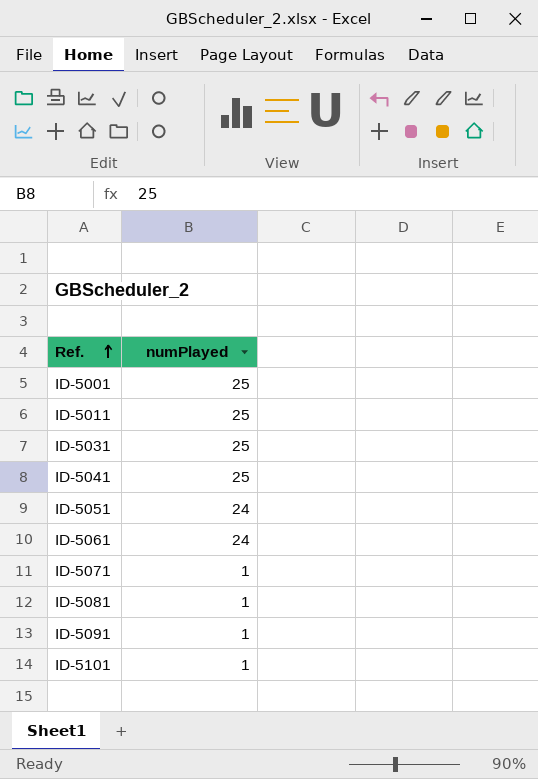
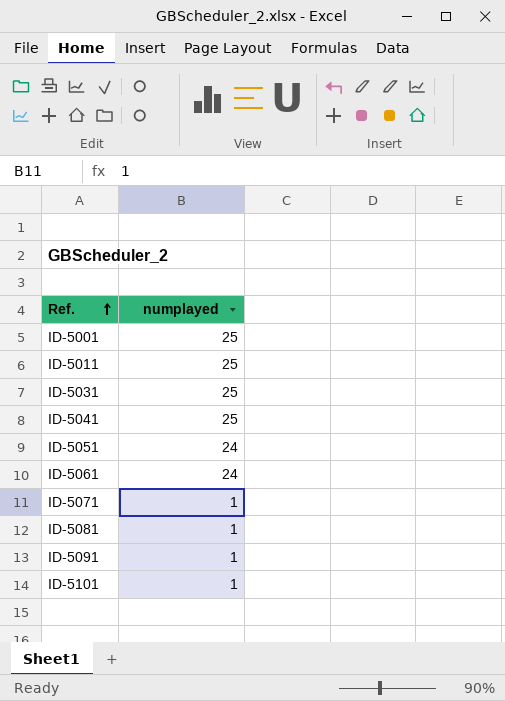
column name: numPlayed -> numplayed

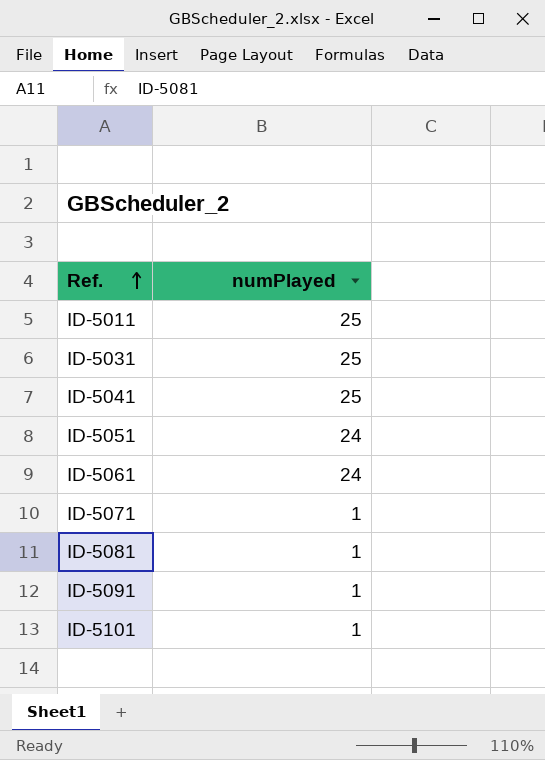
column name: numplayed -> numPlayed
row ID-5001: 25 -> none

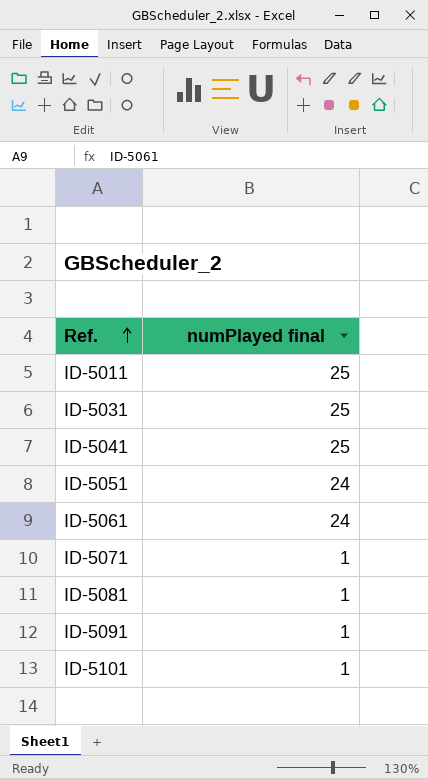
column name: numPlayed -> numPlayed final

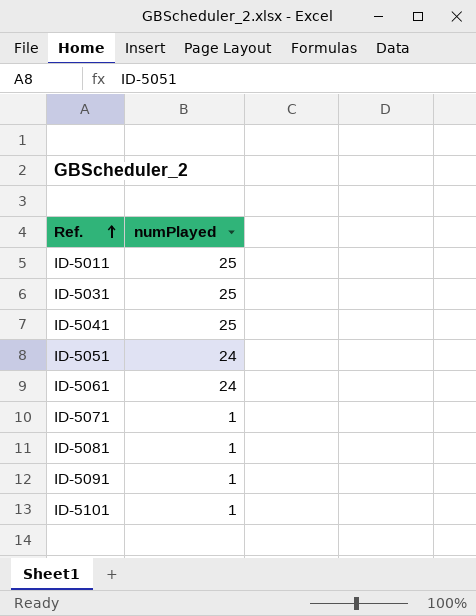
column name: numPlayed final -> numPlayed

